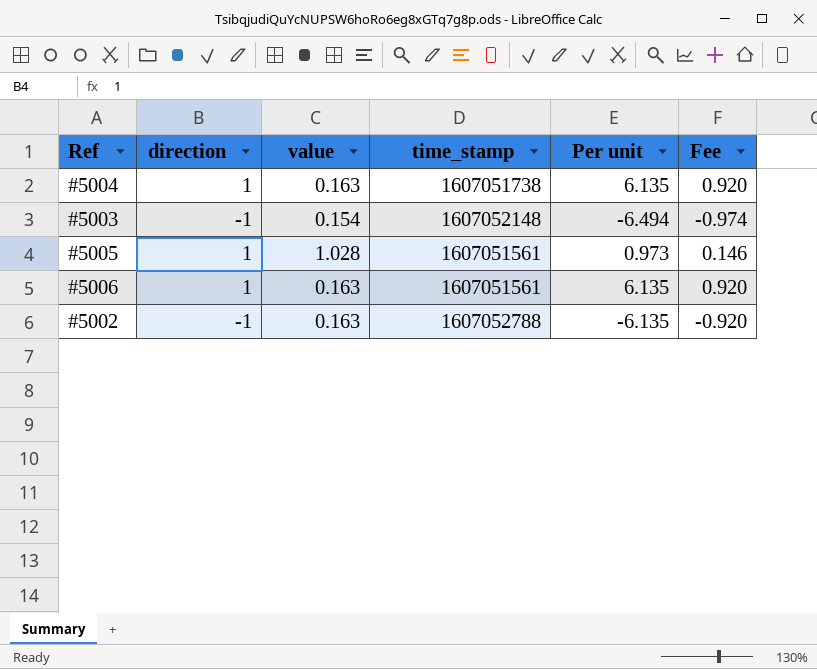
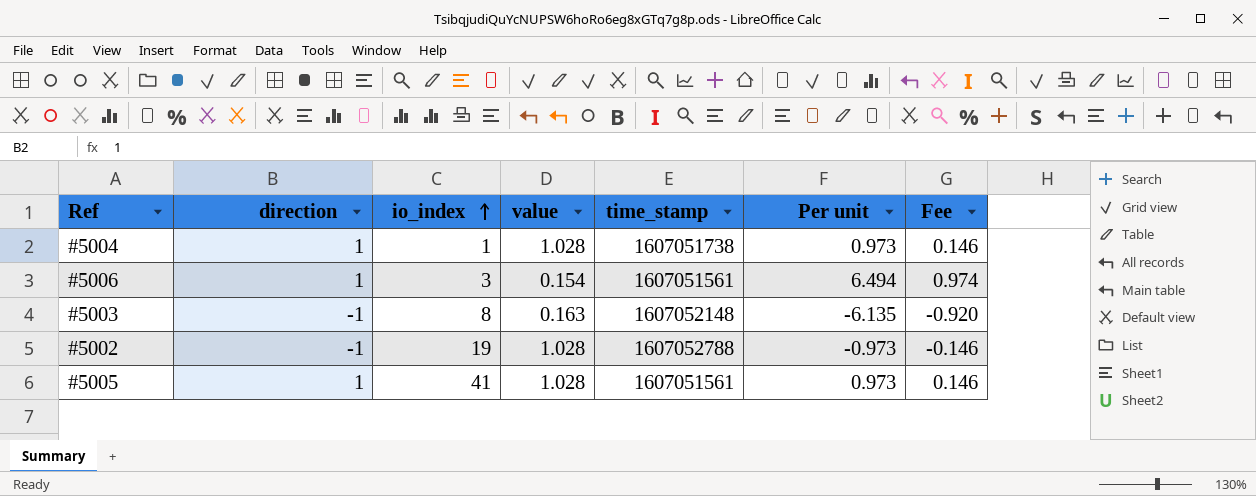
row order: none -> io_index ascending
column io_index | position: none -> 3
#5004 | value: 0.163 -> 1.028
#5004 | Per unit: 6.135 -> 0.973
#5004 | Fee: 0.920 -> 0.146
#5006 | value: 0.163 -> 0.154
#5006 | Per unit: 6.135 -> 6.494
#5006 | Fee: 0.920 -> 0.974
#5003 | value: 0.154 -> 0.163
#5003 | Per unit: -6.494 -> -6.135
#5003 | Fee: -0.974 -> -0.920
#5002 | value: 0.163 -> 1.028
#5002 | Per unit: -6.135 -> -0.973
#5002 | Fee: -0.920 -> -0.146

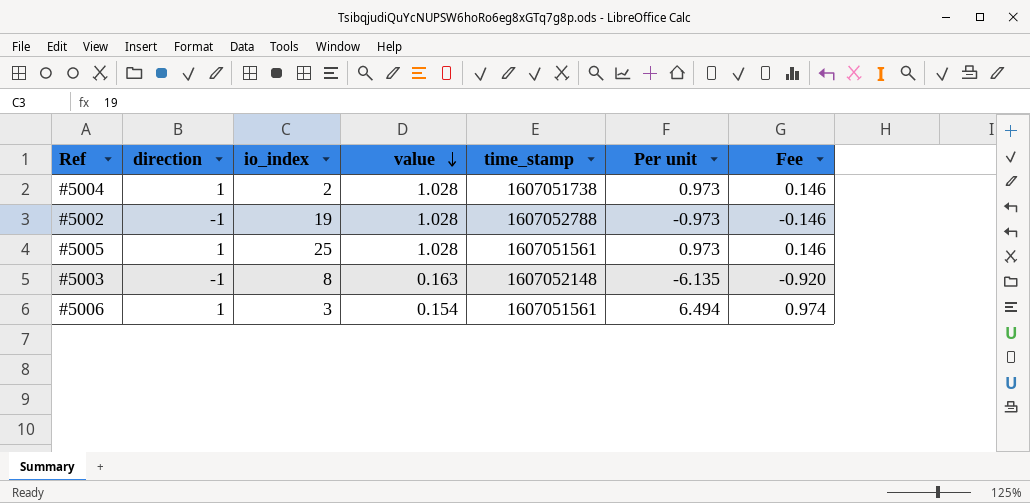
row order: io_index ascending -> value descending
#5004 | io_index: 1 -> 2
#5005 | io_index: 41 -> 25

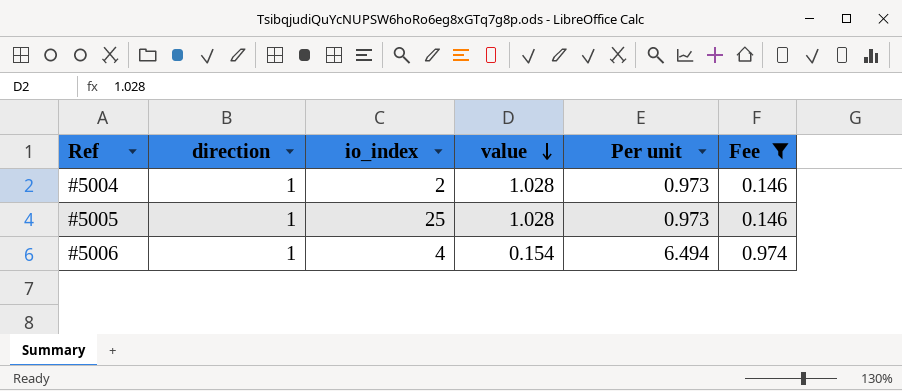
filter: none -> Fee >= 0.146
column time_stamp | position: 5 -> none
#5006 | io_index: 3 -> 4

